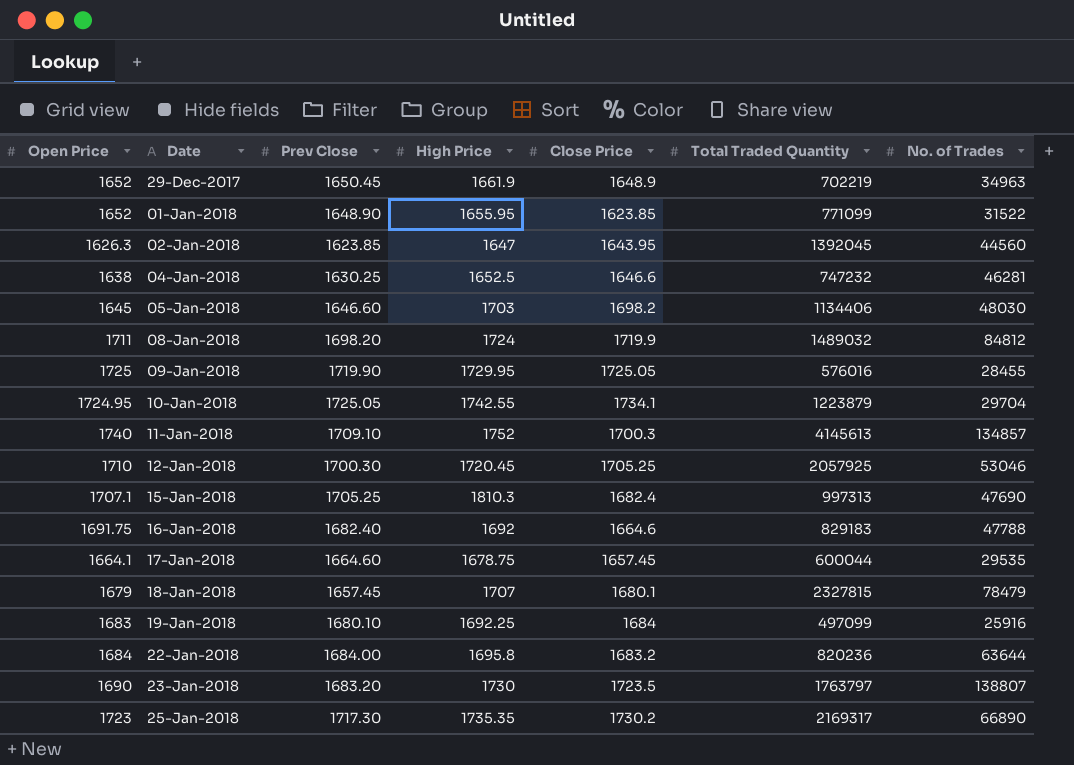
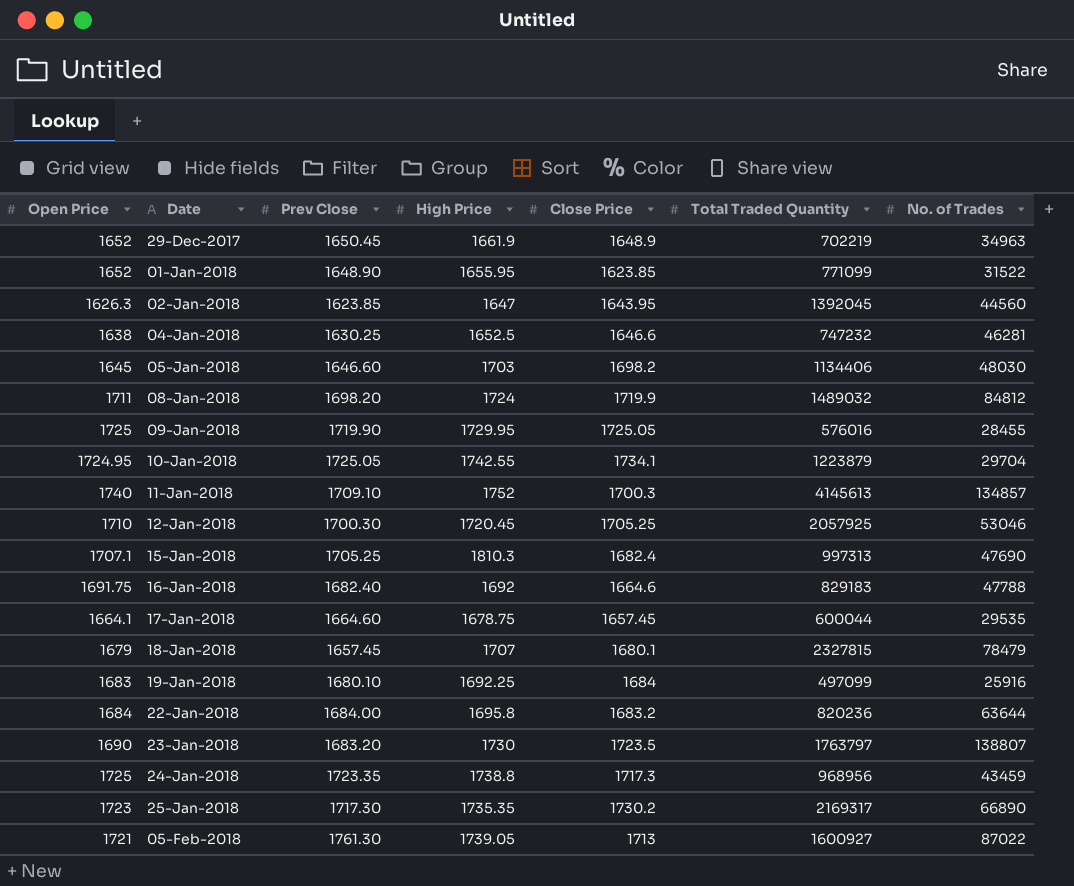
row 24-Jan-2018: none -> 1725 | 1723.35 | 1738.8 | 1717.3 | 968956 | 43459
row 05-Feb-2018: none -> 1721 | 1761.30 | 1739.05 | 1713 | 1600927 | 87022

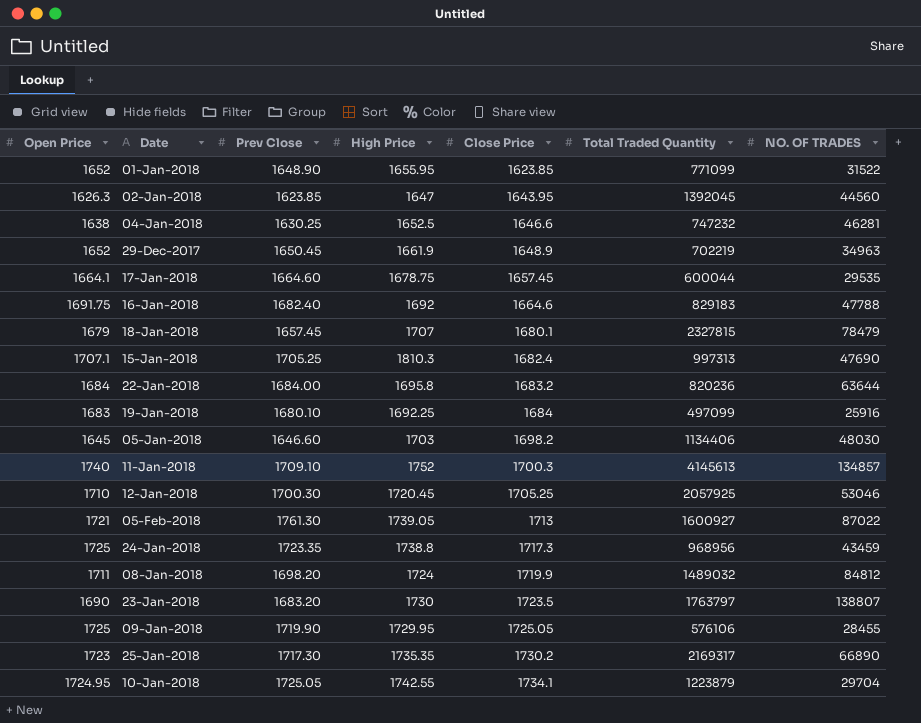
row order: Date ascending -> Close Price ascending
column name: No. of Trades -> NO. OF TRADES
09-Jan-2018 | Total Traded Quantity: 576016 -> 576106

